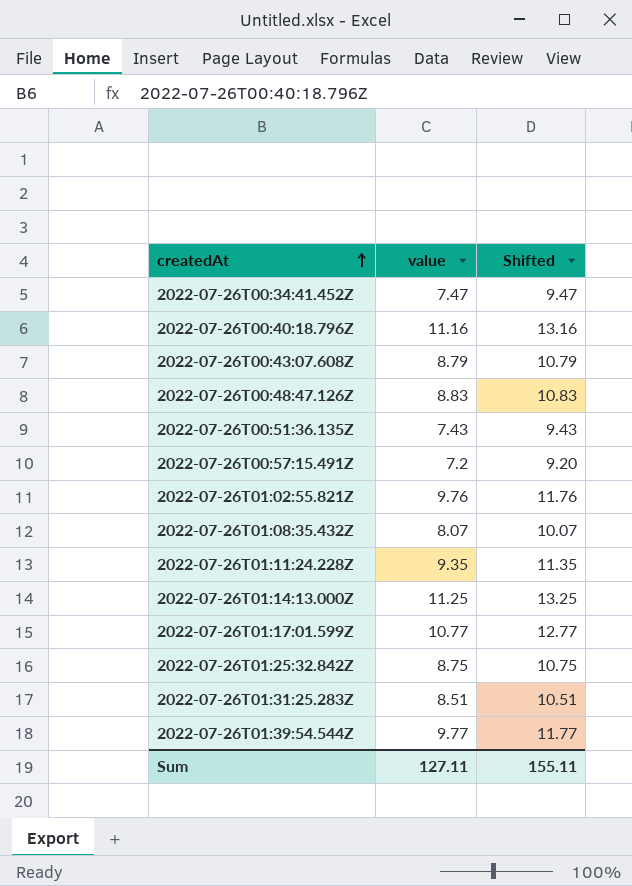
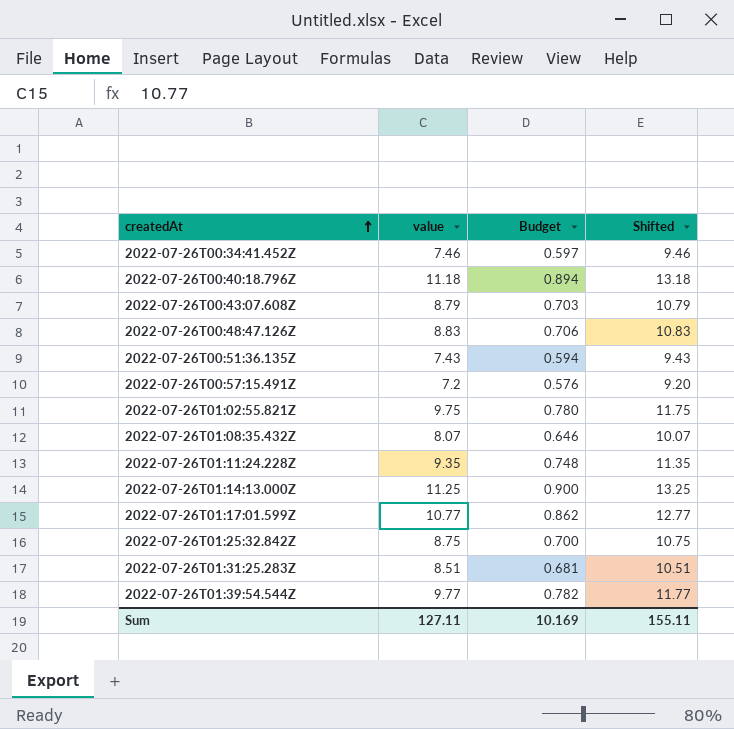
column Budget | formula: none -> [value] * 0.08
2022-07-26T00:34:41.452Z | value: 7.47 -> 7.46
2022-07-26T00:34:41.452Z | Shifted: 9.47 -> 9.46
2022-07-26T00:40:18.796Z | value: 11.16 -> 11.18
2022-07-26T00:40:18.796Z | Shifted: 13.16 -> 13.18
2022-07-26T01:02:55.821Z | value: 9.76 -> 9.75
2022-07-26T01:02:55.821Z | Shifted: 11.76 -> 11.75

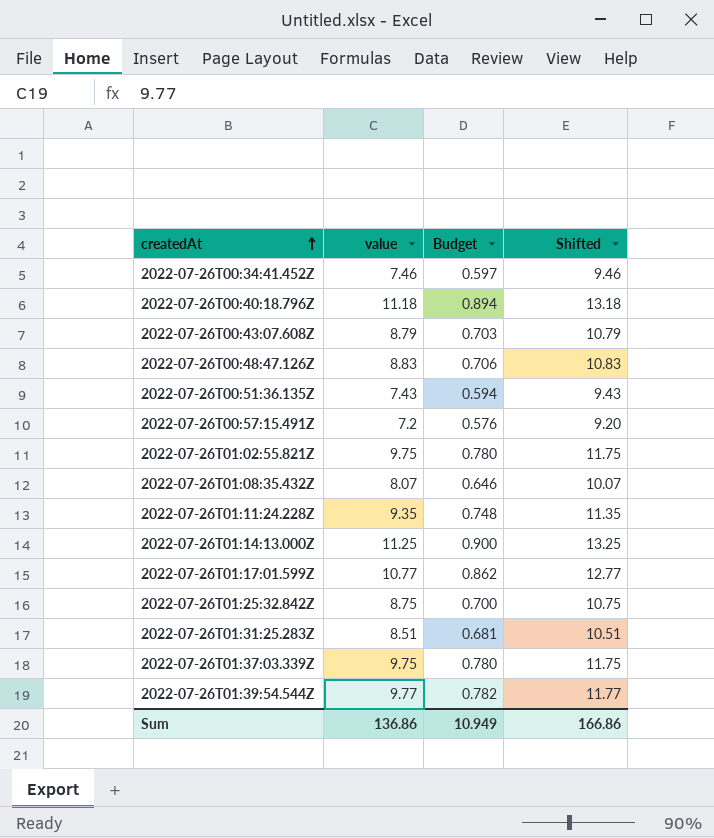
row 2022-07-26T01:37:03.339Z: none -> 9.75 | 0.780 | 11.75
Sum | value: 127.11 -> 136.86
Sum | Budget: 10.169 -> 10.949
Sum | Shifted: 155.11 -> 166.86

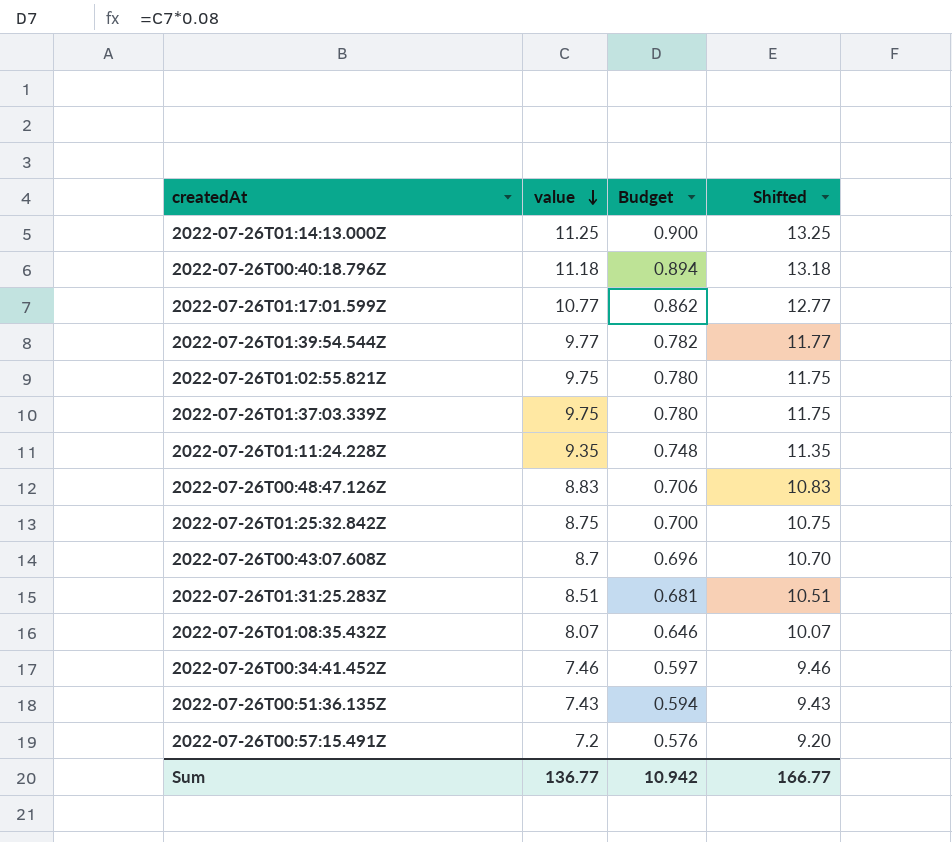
row order: createdAt ascending -> value descending
2022-07-26T00:43:07.608Z | value: 8.79 -> 8.7
2022-07-26T00:43:07.608Z | Budget: 0.703 -> 0.696
2022-07-26T00:43:07.608Z | Shifted: 10.79 -> 10.70
Sum | value: 136.86 -> 136.77
Sum | Budget: 10.949 -> 10.942
Sum | Shifted: 166.86 -> 166.77

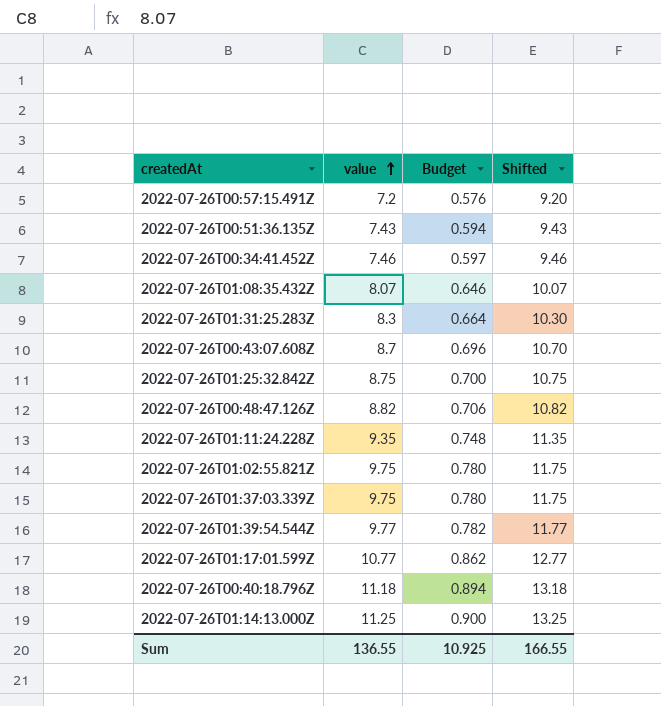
row order: value descending -> value ascending
2022-07-26T01:31:25.283Z | value: 8.51 -> 8.3
2022-07-26T01:31:25.283Z | Budget: 0.681 -> 0.664
2022-07-26T01:31:25.283Z | Shifted: 10.51 -> 10.30
2022-07-26T00:48:47.126Z | value: 8.83 -> 8.82
2022-07-26T00:48:47.126Z | Shifted: 10.83 -> 10.82
Sum | value: 136.77 -> 136.55
Sum | Budget: 10.942 -> 10.925
Sum | Shifted: 166.77 -> 166.55

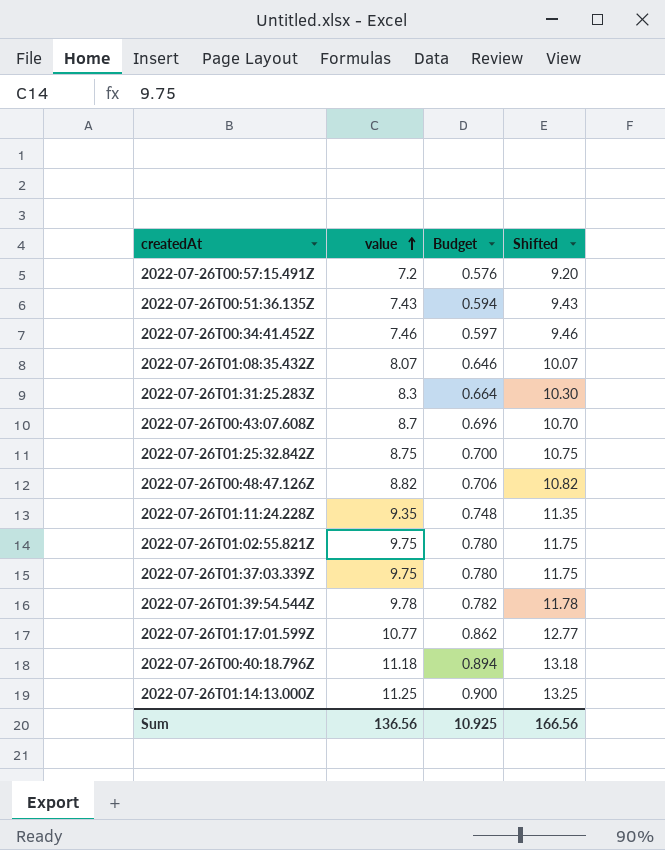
2022-07-26T01:39:54.544Z | value: 9.77 -> 9.78
2022-07-26T01:39:54.544Z | Shifted: 11.77 -> 11.78
Sum | value: 136.55 -> 136.56
Sum | Shifted: 166.55 -> 166.56

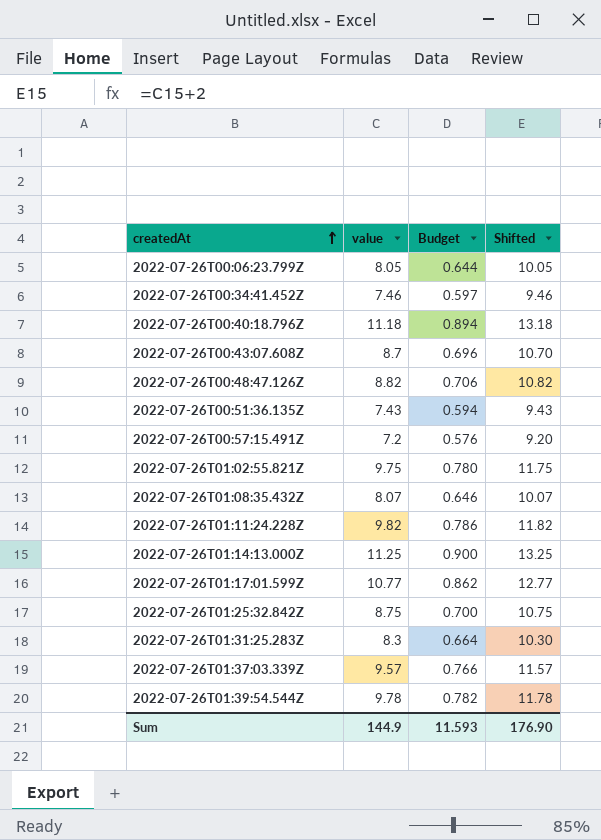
row order: value ascending -> createdAt ascending
row 2022-07-26T00:06:23.799Z: none -> 8.05 | 0.644 | 10.05
2022-07-26T01:11:24.228Z | value: 9.35 -> 9.82
2022-07-26T01:11:24.228Z | Budget: 0.748 -> 0.786
2022-07-26T01:11:24.228Z | Shifted: 11.35 -> 11.82
2022-07-26T01:37:03.339Z | value: 9.75 -> 9.57
2022-07-26T01:37:03.339Z | Budget: 0.780 -> 0.766
2022-07-26T01:37:03.339Z | Shifted: 11.75 -> 11.57
Sum | value: 136.56 -> 144.9
Sum | Budget: 10.925 -> 11.593
Sum | Shifted: 166.56 -> 176.90

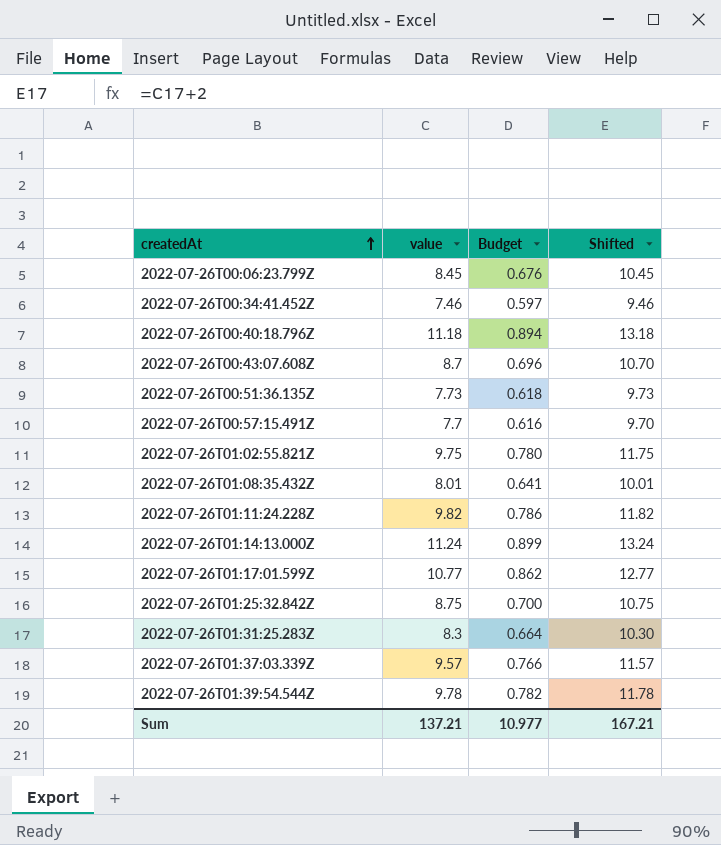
row 2022-07-26T00:48:47.126Z: 8.82 | 0.706 | 10.82 -> none
2022-07-26T00:06:23.799Z | value: 8.05 -> 8.45
2022-07-26T00:06:23.799Z | Budget: 0.644 -> 0.676
2022-07-26T00:06:23.799Z | Shifted: 10.05 -> 10.45
2022-07-26T00:51:36.135Z | value: 7.43 -> 7.73
2022-07-26T00:51:36.135Z | Budget: 0.594 -> 0.618
2022-07-26T00:51:36.135Z | Shifted: 9.43 -> 9.73
2022-07-26T00:57:15.491Z | value: 7.2 -> 7.7
2022-07-26T00:57:15.491Z | Budget: 0.576 -> 0.616
2022-07-26T00:57:15.491Z | Shifted: 9.20 -> 9.70
2022-07-26T01:08:35.432Z | value: 8.07 -> 8.01
2022-07-26T01:08:35.432Z | Budget: 0.646 -> 0.641
2022-07-26T01:08:35.432Z | Shifted: 10.07 -> 10.01
2022-07-26T01:14:13.000Z | value: 11.25 -> 11.24
2022-07-26T01:14:13.000Z | Budget: 0.900 -> 0.899
2022-07-26T01:14:13.000Z | Shifted: 13.25 -> 13.24
Sum | value: 144.9 -> 137.21
Sum | Budget: 11.593 -> 10.977
Sum | Shifted: 176.90 -> 167.21

